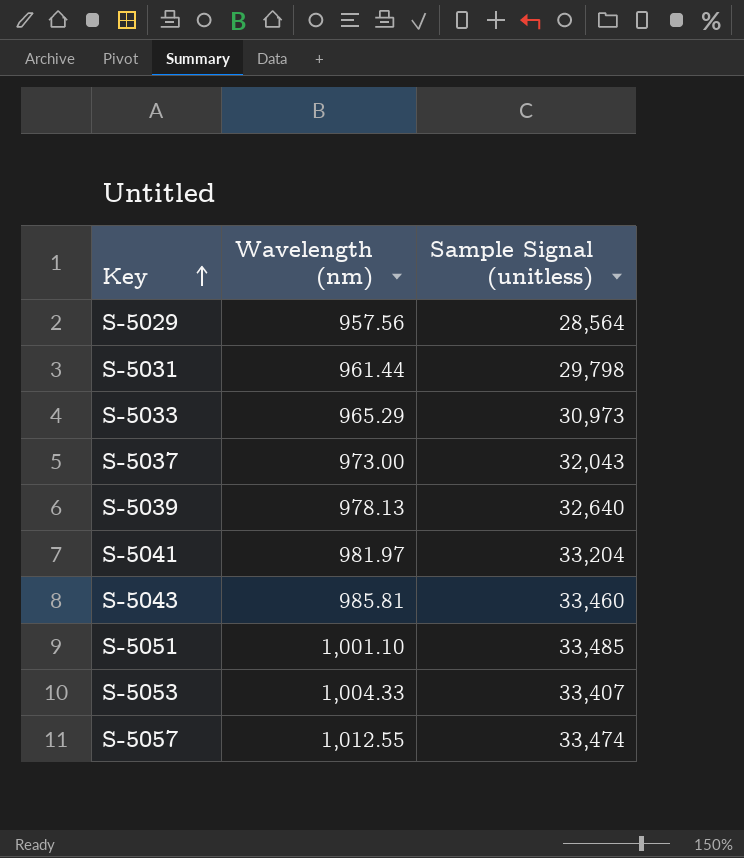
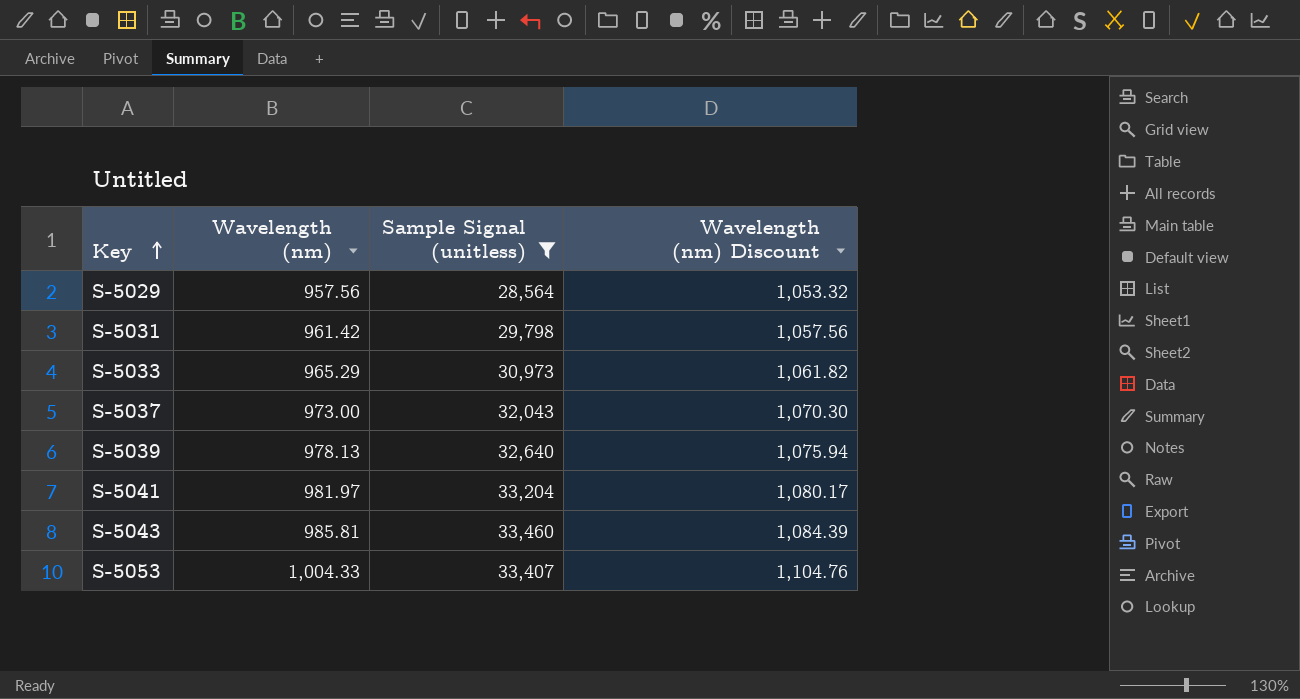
filter: none -> Sample Signal (unitless) <= 33,460
column Wavelength (nm) Discount | formula: none -> [Wavelength (nm)] * 1.1
S-5031 | Wavelength (nm): 961.44 -> 961.42

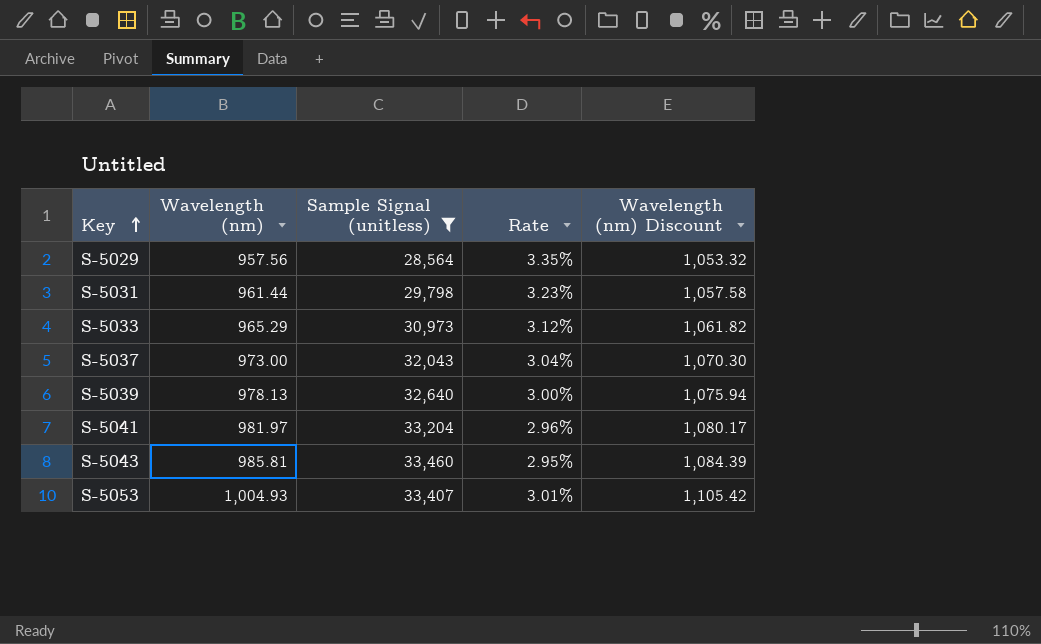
column Rate | formula: none -> [Wavelength (nm)] / [Sample Signal (unitless)]
S-5031 | Wavelength (nm): 961.42 -> 961.44
S-5031 | Wavelength (nm) Discount: 1,057.56 -> 1,057.58
S-5053 | Wavelength (nm): 1,004.33 -> 1,004.93
S-5053 | Wavelength (nm) Discount: 1,104.76 -> 1,105.42

